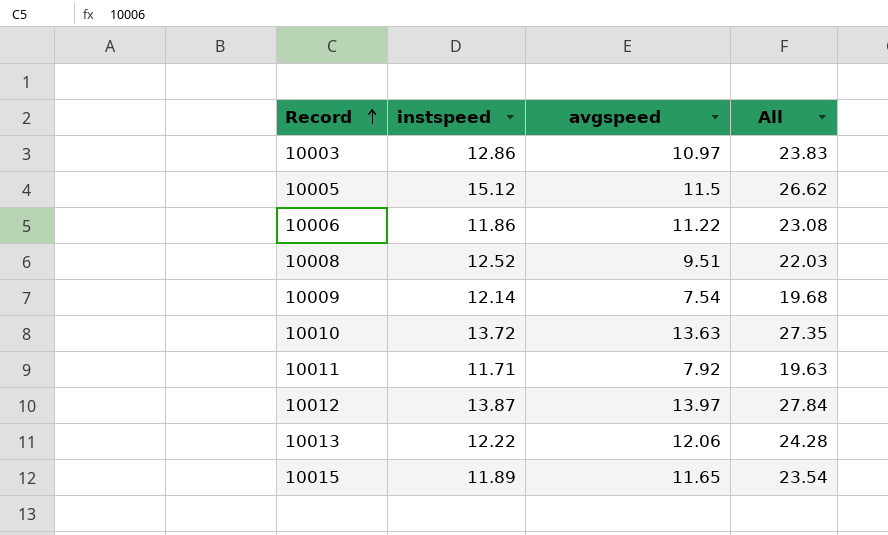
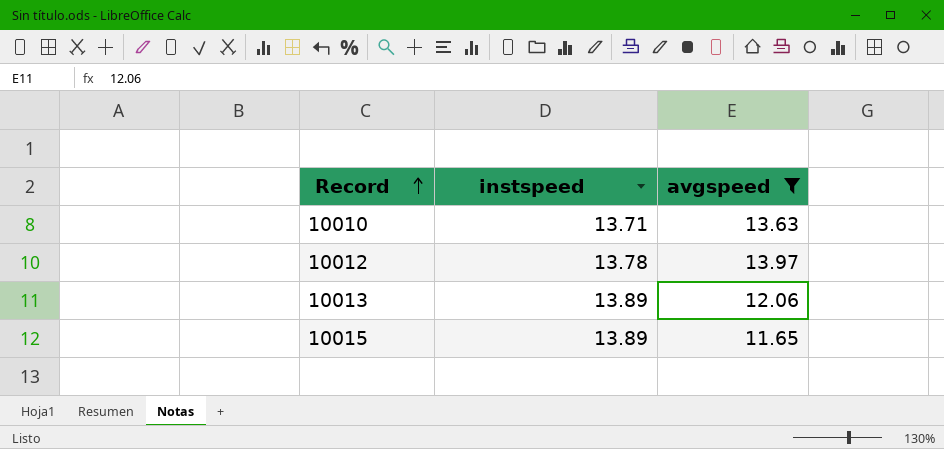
filter: none -> avgspeed >= 11.65
column All | formula: [instspeed] + [avgspeed] -> none
10010 | instspeed: 13.72 -> 13.71
10012 | instspeed: 13.87 -> 13.78
10013 | instspeed: 12.22 -> 13.89
10015 | instspeed: 11.89 -> 13.89

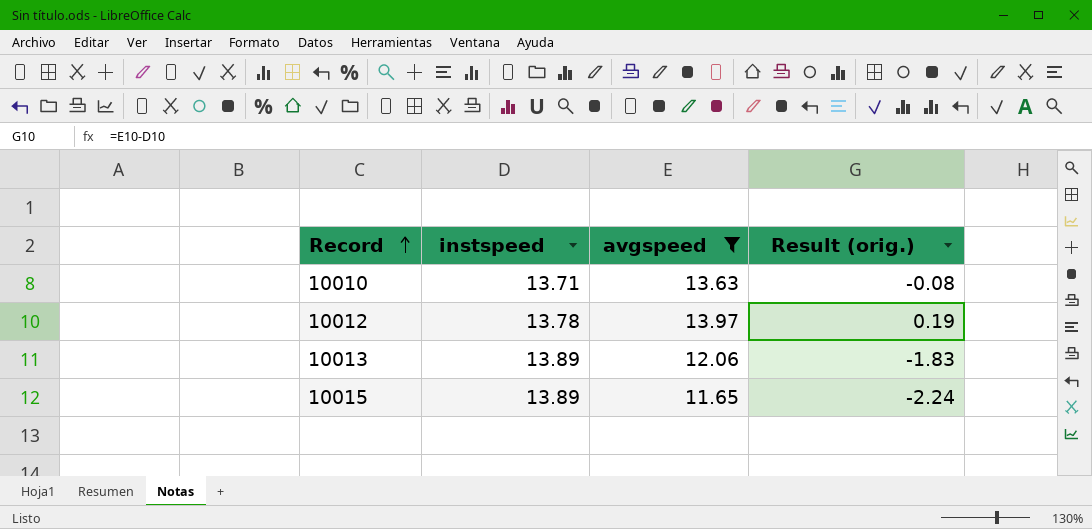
column Result (orig.) | formula: none -> [avgspeed] - [instspeed]

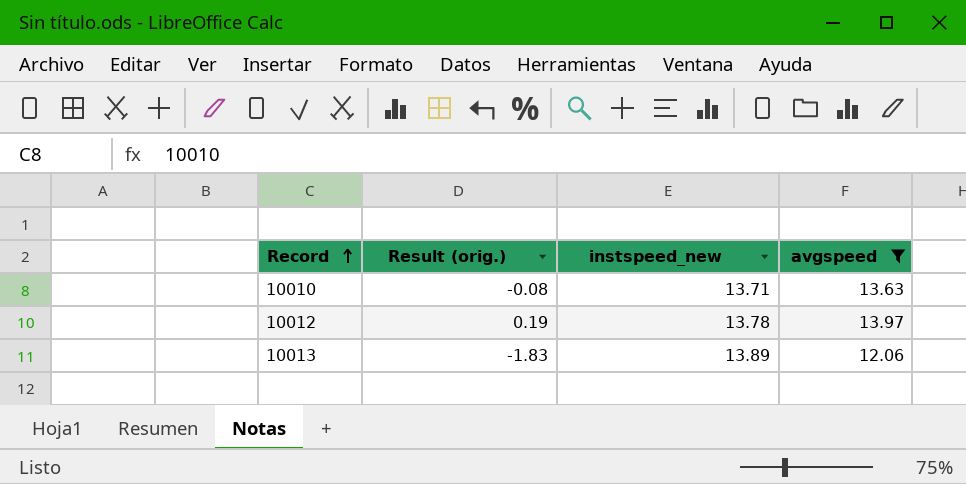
column Result (orig.) | position: 4 -> 2
column name: instspeed -> instspeed_new
row 10015: 13.89 | 11.65 | -2.24 -> none

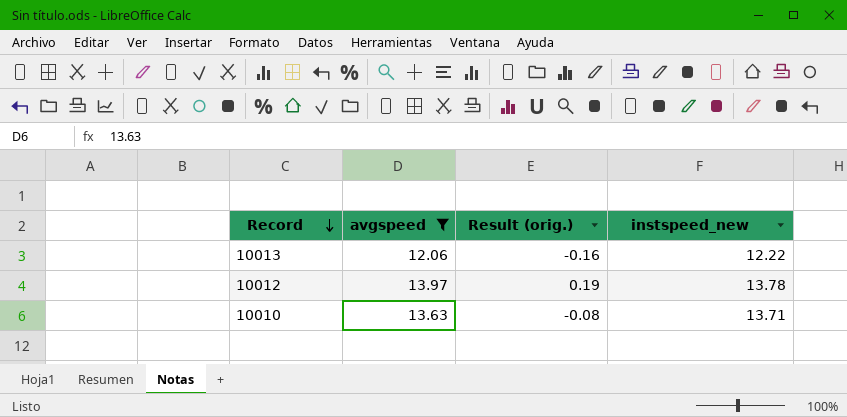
row order: Record ascending -> Record descending
column avgspeed | position: 4 -> 2
10013 | Result (orig.): -1.83 -> -0.16
10013 | instspeed_new: 13.89 -> 12.22

